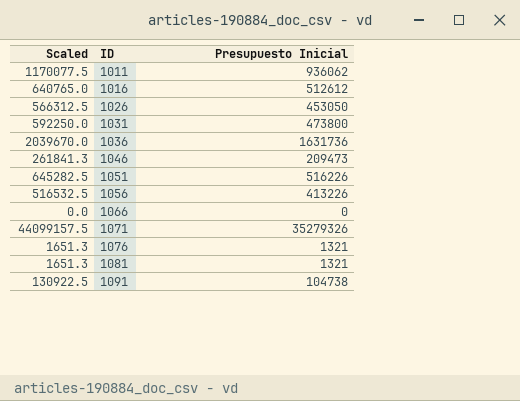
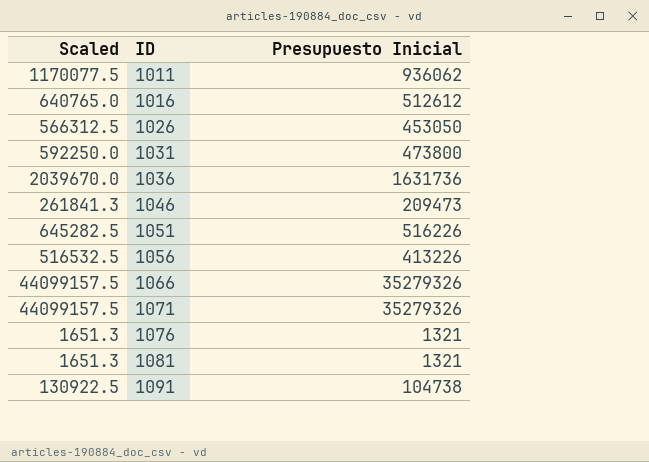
1066 | Scaled: 0.0 -> 44099157.5
1066 | Presupuesto Inicial: 0 -> 35279326

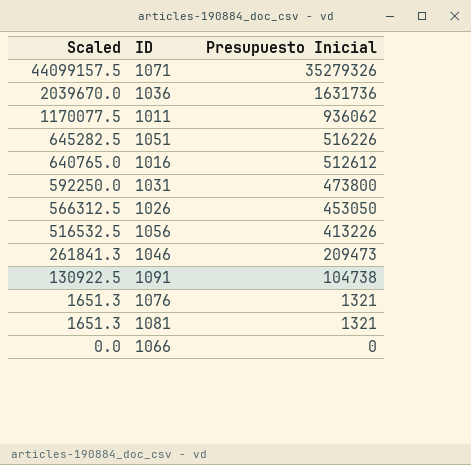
row order: ID ascending -> Scaled descending
1066 | Scaled: 44099157.5 -> 0.0
1066 | Presupuesto Inicial: 35279326 -> 0

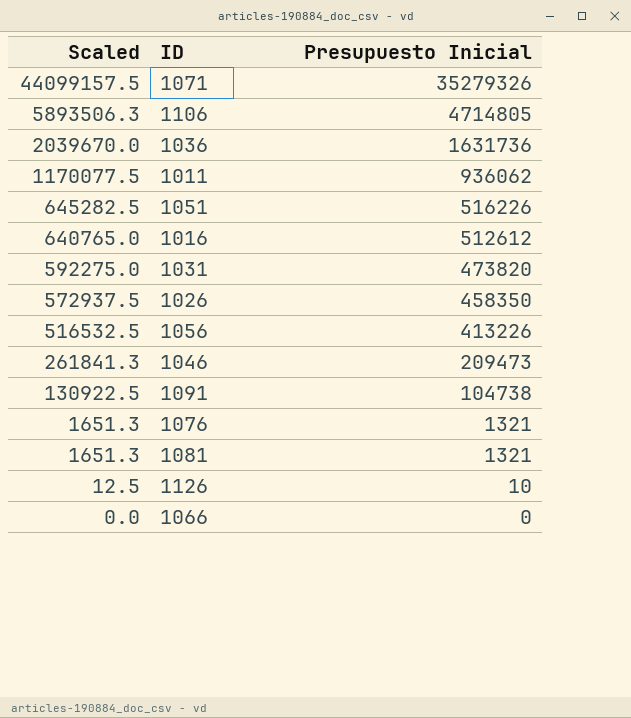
row 1106: none -> 5893506.3 | 4714805
1031 | Scaled: 592250.0 -> 592275.0
1031 | Presupuesto Inicial: 473800 -> 473820
1026 | Scaled: 566312.5 -> 572937.5
1026 | Presupuesto Inicial: 453050 -> 458350
row 1126: none -> 12.5 | 10

